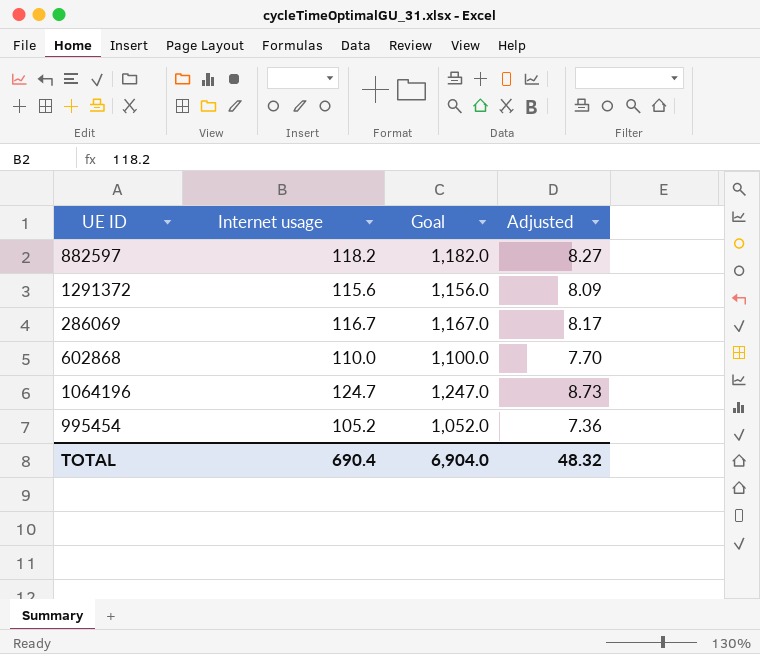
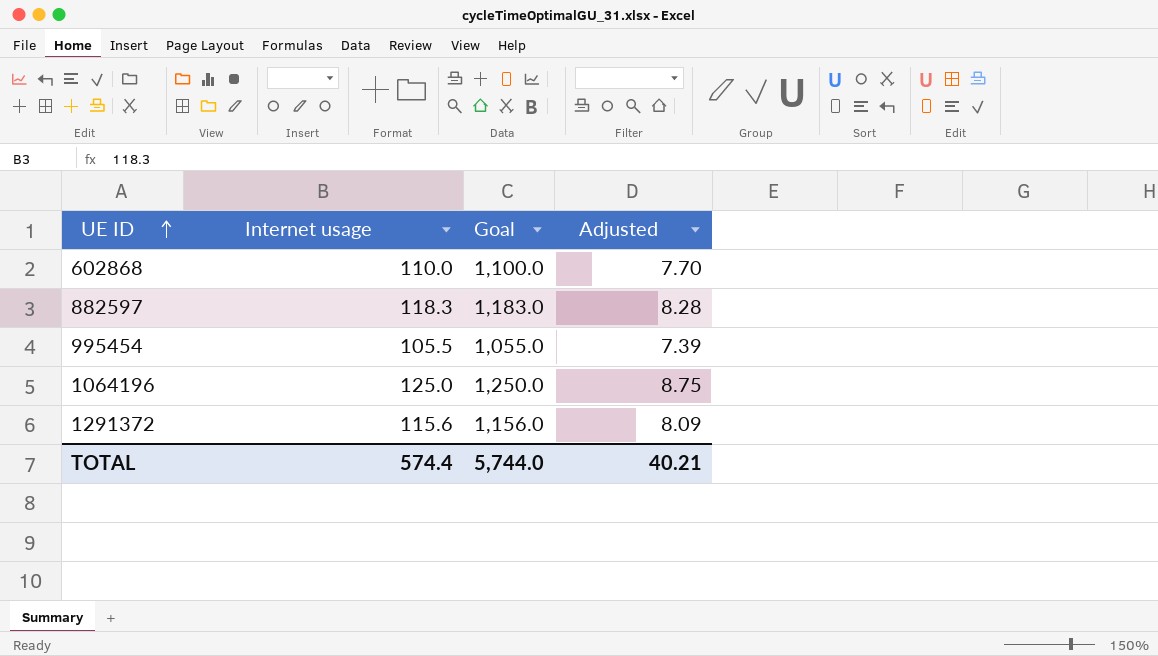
row order: none -> UE ID ascending
row 286069: 116.7 | 1,167.0 | 8.17 -> none
882597 | Internet usage: 118.2 -> 118.3
882597 | Goal: 1,182.0 -> 1,183.0
882597 | Adjusted: 8.27 -> 8.28
995454 | Internet usage: 105.2 -> 105.5
995454 | Goal: 1,052.0 -> 1,055.0
995454 | Adjusted: 7.36 -> 7.39
1064196 | Internet usage: 124.7 -> 125.0
1064196 | Goal: 1,247.0 -> 1,250.0
1064196 | Adjusted: 8.73 -> 8.75
TOTAL | Internet usage: 690.4 -> 574.4
TOTAL | Goal: 6,904.0 -> 5,744.0
TOTAL | Adjusted: 48.32 -> 40.21

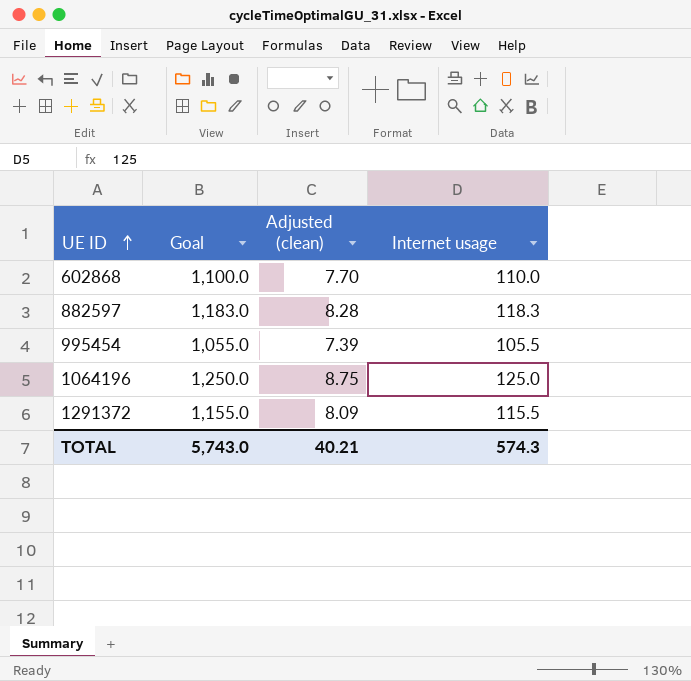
column name: Adjusted -> Adjusted (clean)
column Internet usage | position: 2 -> 4
1291372 | Goal: 1,156.0 -> 1,155.0
1291372 | Internet usage: 115.6 -> 115.5
TOTAL | Goal: 5,744.0 -> 5,743.0
TOTAL | Internet usage: 574.4 -> 574.3

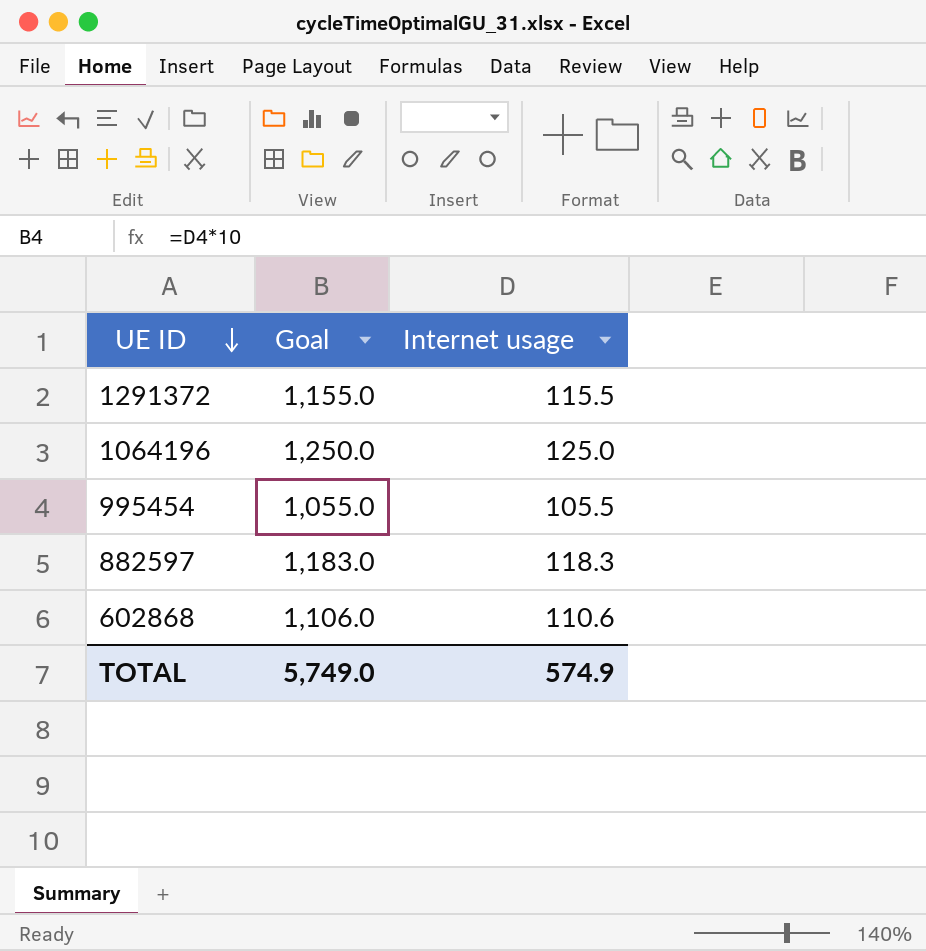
row order: UE ID ascending -> UE ID descending
column Adjusted (clean) | formula: [Internet usage] * 0.07 -> none
602868 | Goal: 1,100.0 -> 1,106.0
602868 | Internet usage: 110.0 -> 110.6
TOTAL | Goal: 5,743.0 -> 5,749.0
TOTAL | Internet usage: 574.3 -> 574.9

